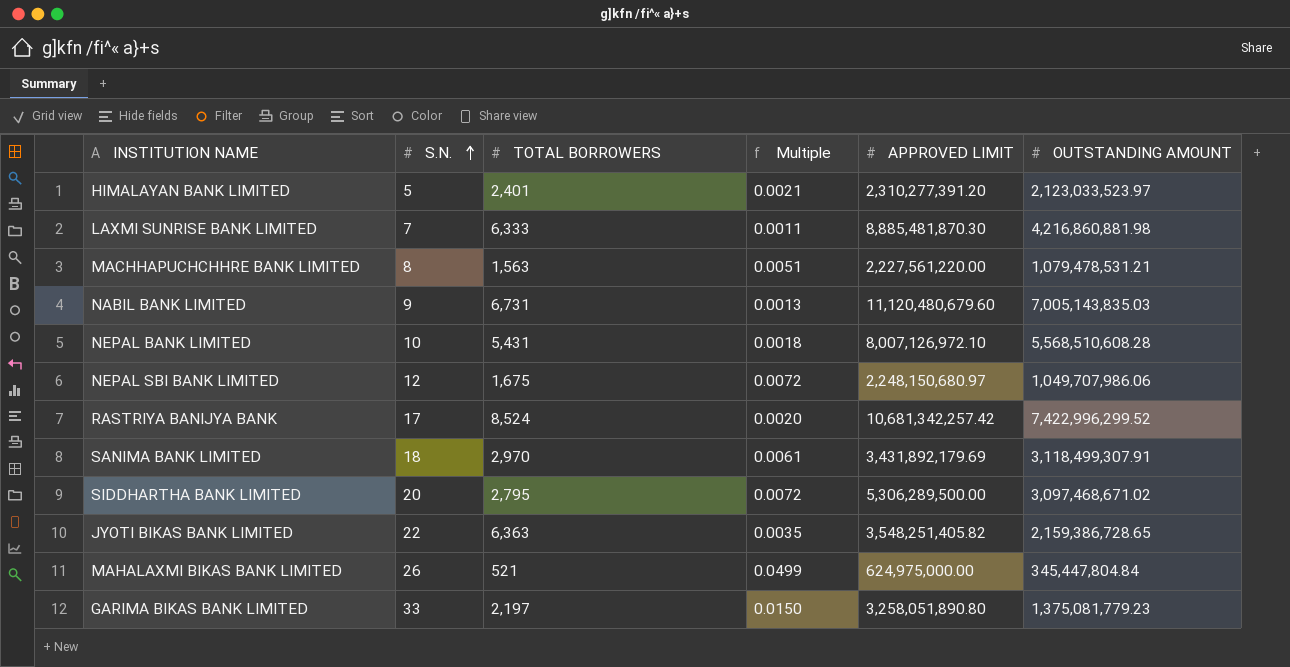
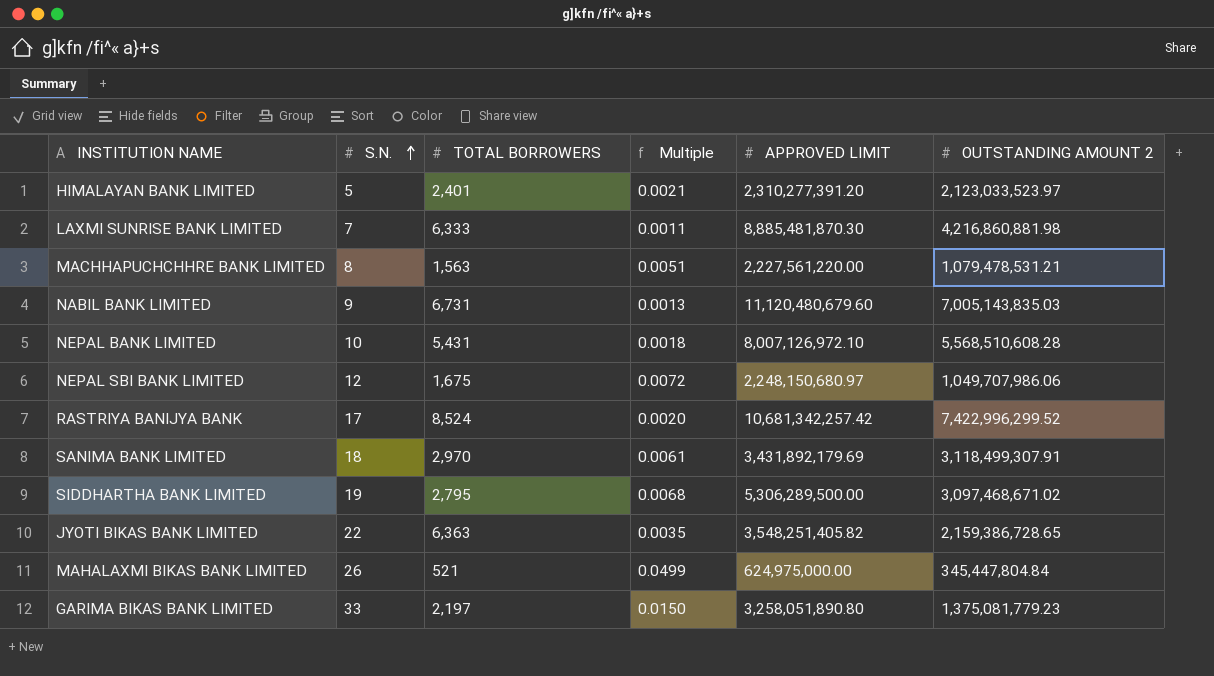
column name: OUTSTANDING AMOUNT -> OUTSTANDING AMOUNT 2
SIDDHARTHA BANK LIMITED | S.N.: 20 -> 19
SIDDHARTHA BANK LIMITED | Multiple: 0.0072 -> 0.0068

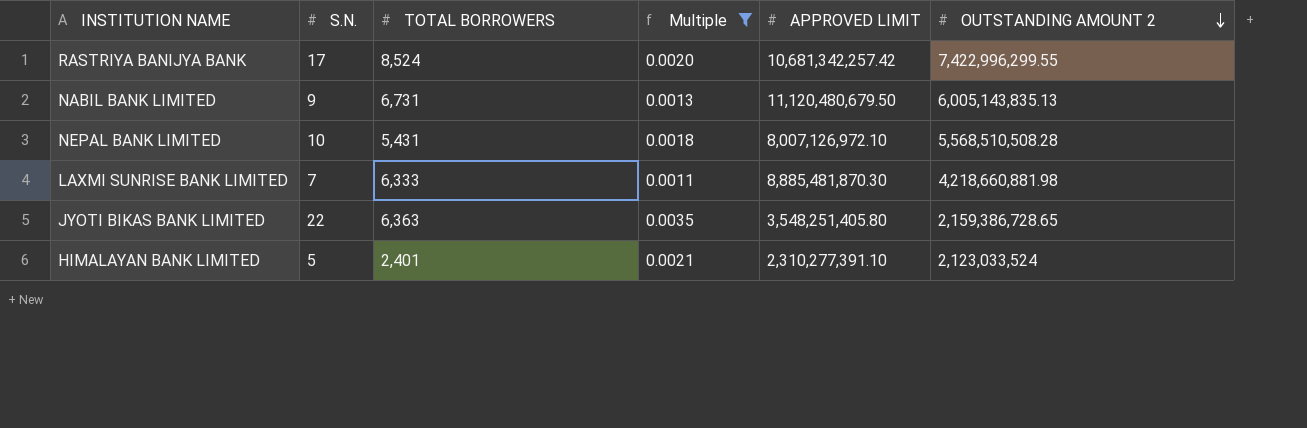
filter: none -> Multiple <= 0.0035
row order: S.N. ascending -> OUTSTANDING AMOUNT 2 descending
RASTRIYA BANIJYA BANK | OUTSTANDING AMOUNT 2: 7,422,996,299.52 -> 7,422,996,299.55
NABIL BANK LIMITED | APPROVED LIMIT: 11,120,480,679.60 -> 11,120,480,679.50
NABIL BANK LIMITED | OUTSTANDING AMOUNT 2: 7,005,143,835.03 -> 6,005,143,835.13
NEPAL BANK LIMITED | OUTSTANDING AMOUNT 2: 5,568,510,608.28 -> 5,568,510,508.28
LAXMI SUNRISE BANK LIMITED | OUTSTANDING AMOUNT 2: 4,216,860,881.98 -> 4,218,660,881.98
JYOTI BIKAS BANK LIMITED | APPROVED LIMIT: 3,548,251,405.82 -> 3,548,251,405.80
HIMALAYAN BANK LIMITED | APPROVED LIMIT: 2,310,277,391.20 -> 2,310,277,391.10
HIMALAYAN BANK LIMITED | OUTSTANDING AMOUNT 2: 2,123,033,523.97 -> 2,123,033,524

